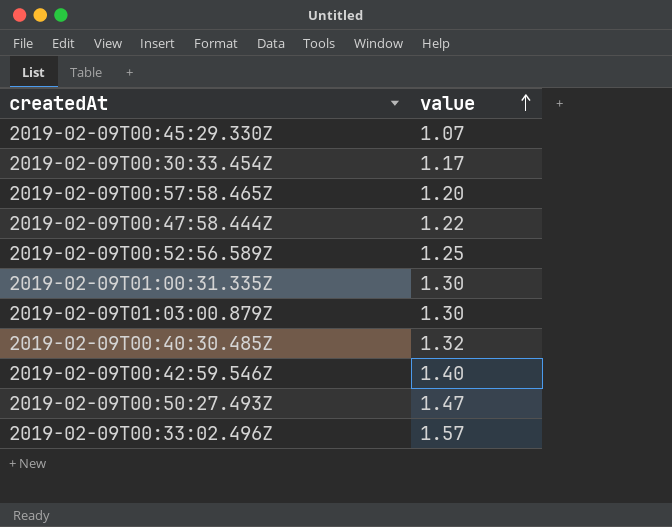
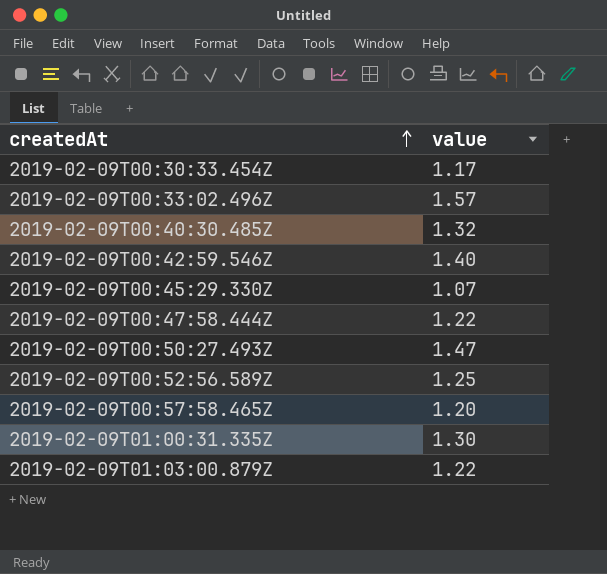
row order: value ascending -> createdAt ascending
2019-02-09T01:03:00.879Z | value: 1.30 -> 1.22

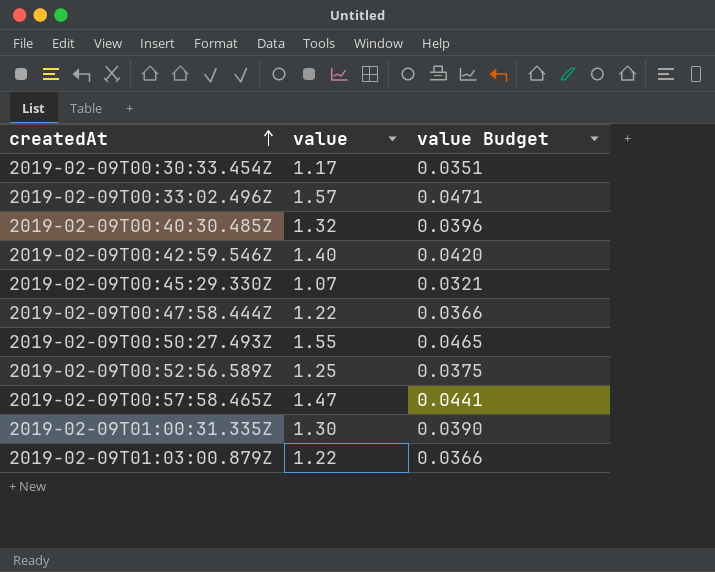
column value Budget | formula: none -> [value] * 0.03
2019-02-09T00:50:27.493Z | value: 1.47 -> 1.55
2019-02-09T00:57:58.465Z | value: 1.20 -> 1.47

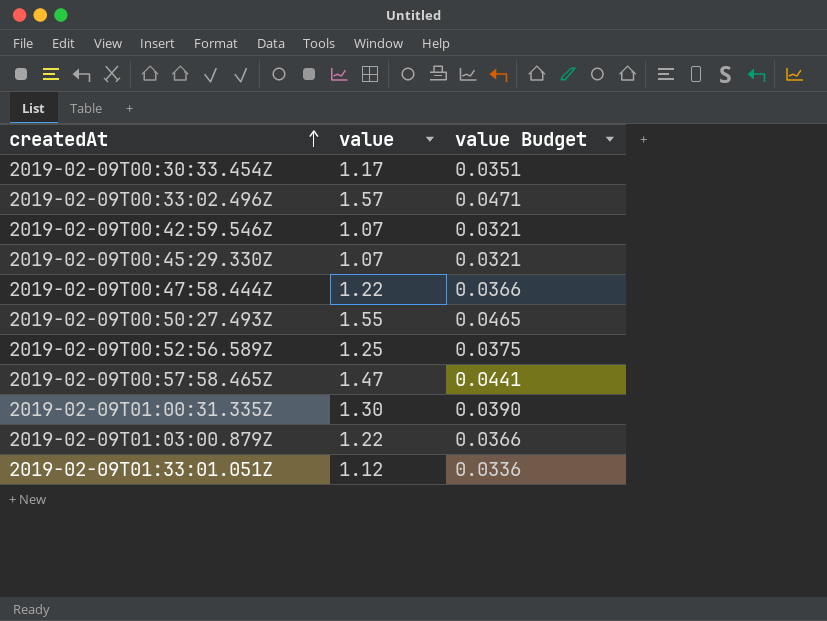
row 2019-02-09T00:40:30.485Z: 1.32 | 0.0396 -> none
2019-02-09T00:42:59.546Z | value: 1.40 -> 1.07
2019-02-09T00:42:59.546Z | value Budget: 0.0420 -> 0.0321
row 2019-02-09T01:33:01.051Z: none -> 1.12 | 0.0336

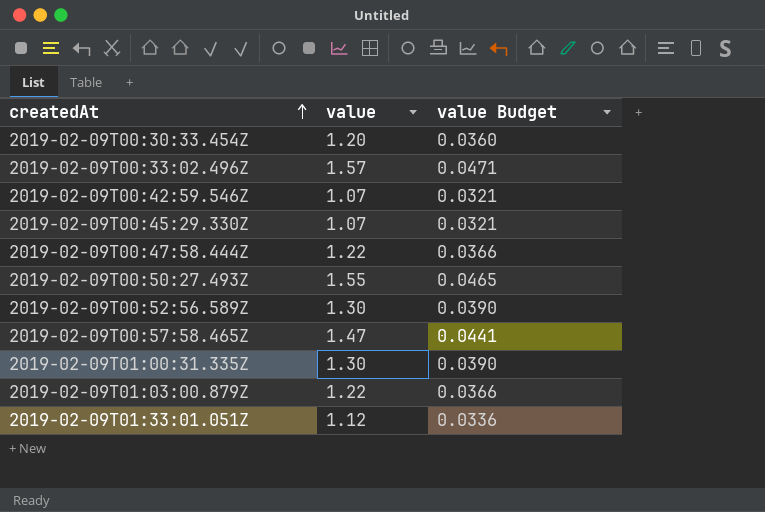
2019-02-09T00:30:33.454Z | value: 1.17 -> 1.20
2019-02-09T00:30:33.454Z | value Budget: 0.0351 -> 0.0360
2019-02-09T00:52:56.589Z | value: 1.25 -> 1.30
2019-02-09T00:52:56.589Z | value Budget: 0.0375 -> 0.0390

